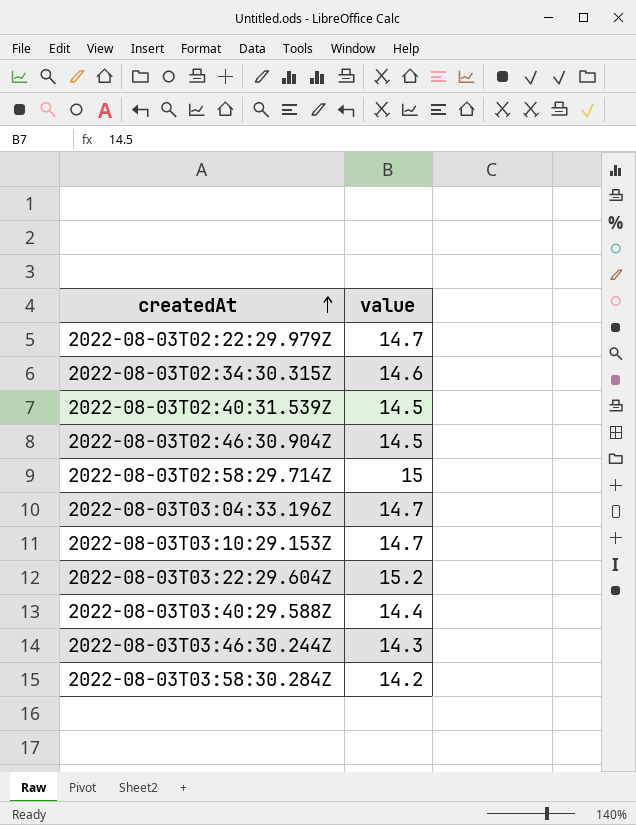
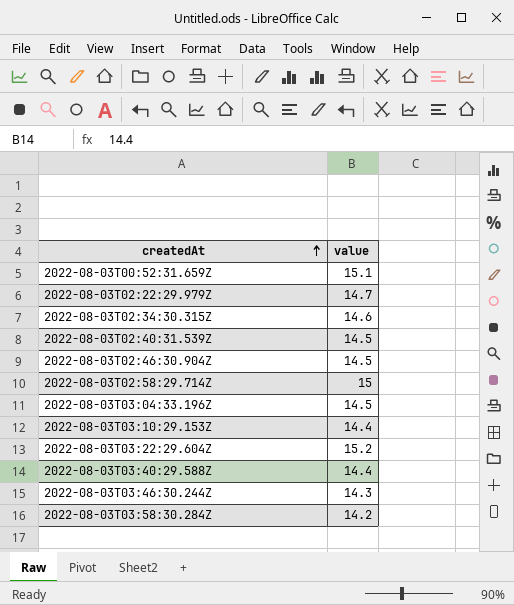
row 2022-08-03T00:52:31.659Z: none -> 15.1
2022-08-03T03:04:33.196Z | value: 14.7 -> 14.5
2022-08-03T03:10:29.153Z | value: 14.7 -> 14.4

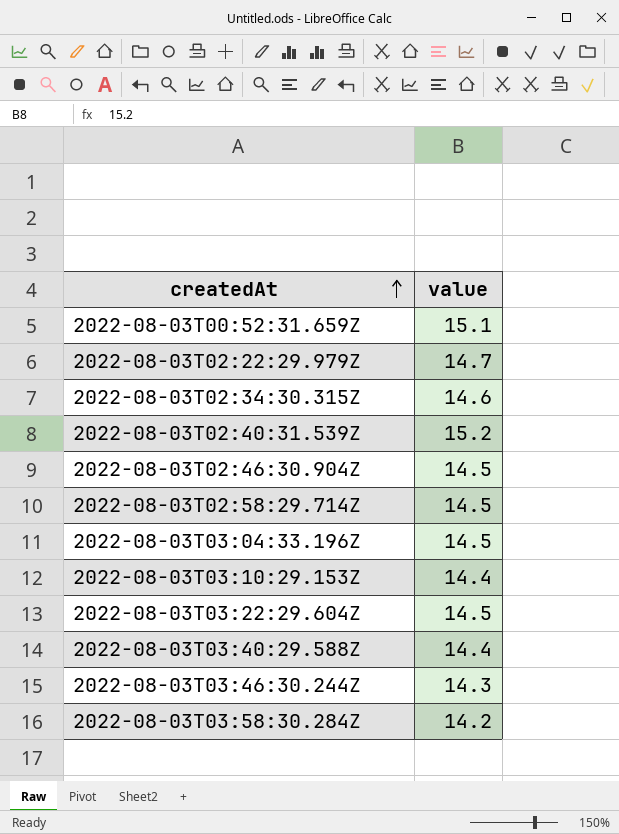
2022-08-03T02:40:31.539Z | value: 14.5 -> 15.2
2022-08-03T02:58:29.714Z | value: 15 -> 14.5
2022-08-03T03:22:29.604Z | value: 15.2 -> 14.5

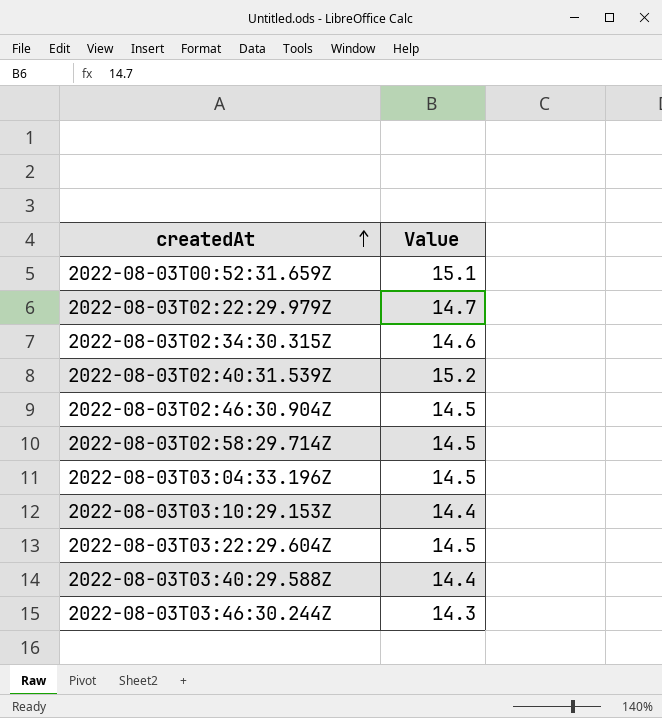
column name: value -> Value
row 2022-08-03T03:58:30.284Z: 14.2 -> none

